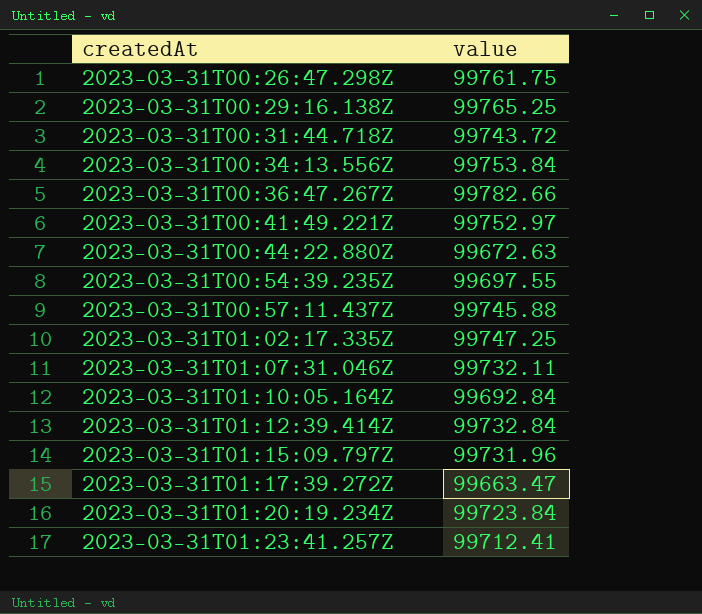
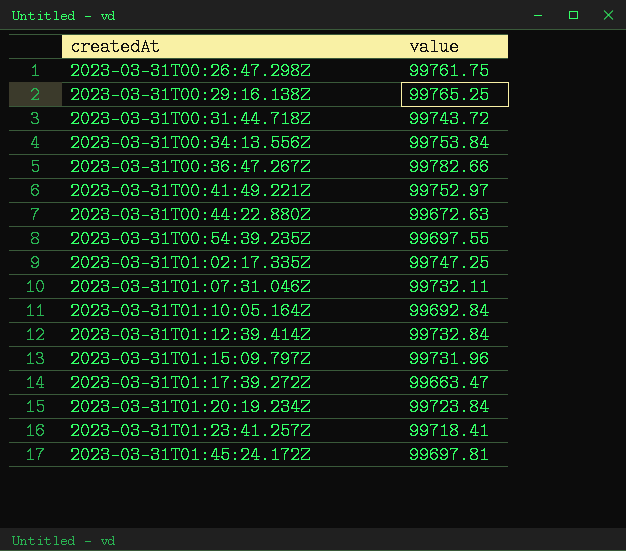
row 2023-03-31T00:57:11.437Z: 99745.88 -> none
2023-03-31T01:23:41.257Z | value: 99712.41 -> 99718.41
row 2023-03-31T01:45:24.172Z: none -> 99697.81

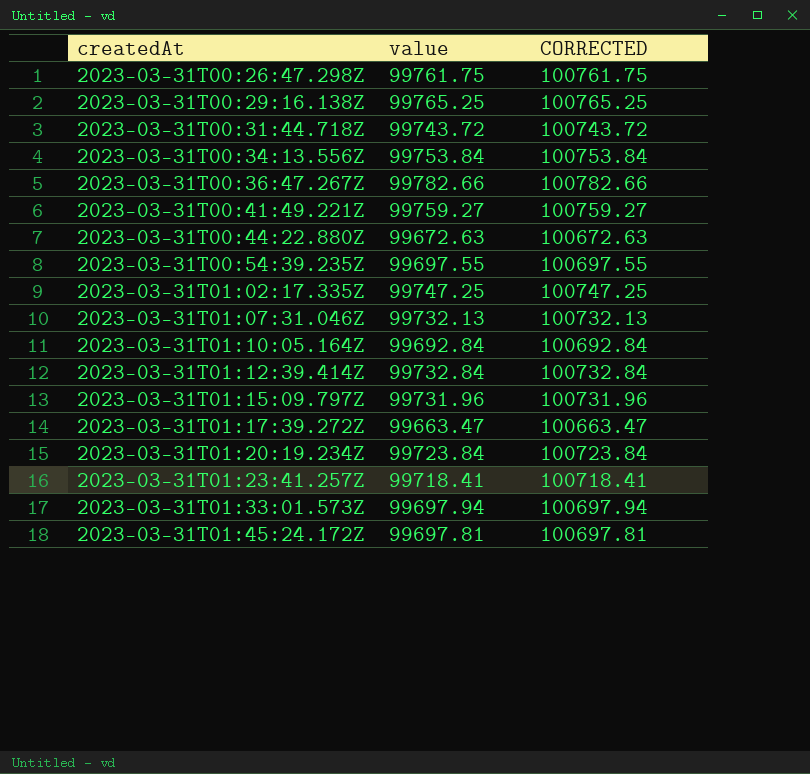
column CORRECTED | formula: none -> [value] + 1000
2023-03-31T00:41:49.221Z | value: 99752.97 -> 99759.27
2023-03-31T01:07:31.046Z | value: 99732.11 -> 99732.13
row 2023-03-31T01:33:01.573Z: none -> 99697.94 | 100697.94

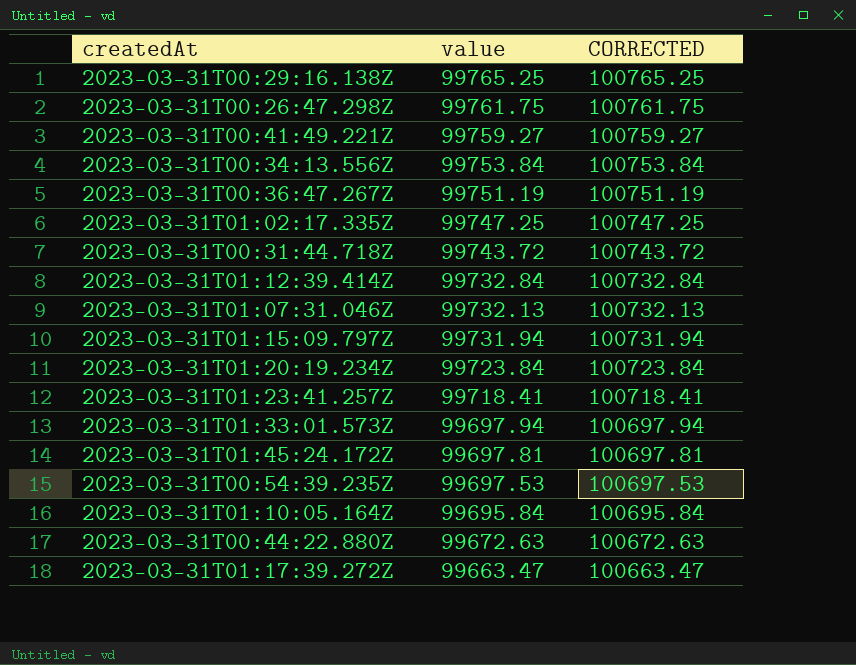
row order: createdAt ascending -> value descending
2023-03-31T00:36:47.267Z | value: 99782.66 -> 99751.19
2023-03-31T00:36:47.267Z | CORRECTED: 100782.66 -> 100751.19
2023-03-31T01:15:09.797Z | value: 99731.96 -> 99731.94
2023-03-31T01:15:09.797Z | CORRECTED: 100731.96 -> 100731.94
2023-03-31T00:54:39.235Z | value: 99697.55 -> 99697.53
2023-03-31T00:54:39.235Z | CORRECTED: 100697.55 -> 100697.53
2023-03-31T01:10:05.164Z | value: 99692.84 -> 99695.84
2023-03-31T01:10:05.164Z | CORRECTED: 100692.84 -> 100695.84

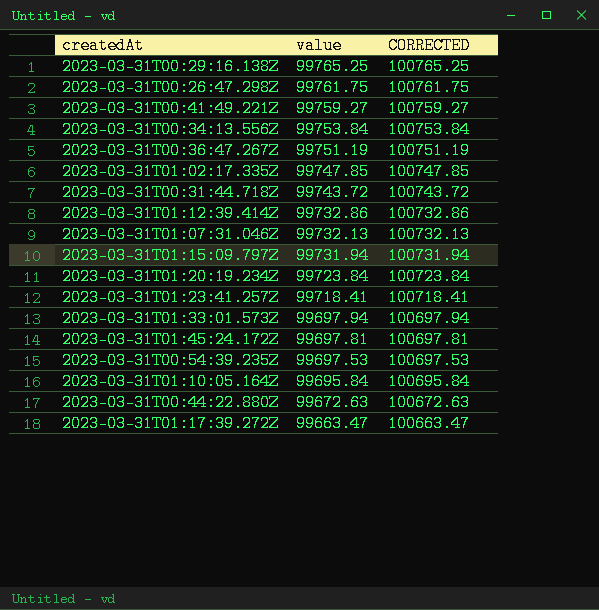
2023-03-31T01:02:17.335Z | value: 99747.25 -> 99747.85
2023-03-31T01:02:17.335Z | CORRECTED: 100747.25 -> 100747.85
2023-03-31T01:12:39.414Z | value: 99732.84 -> 99732.86
2023-03-31T01:12:39.414Z | CORRECTED: 100732.84 -> 100732.86

